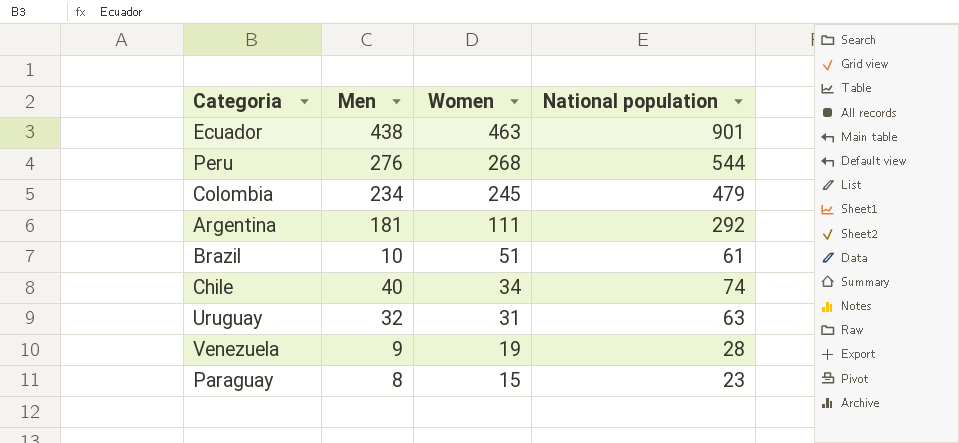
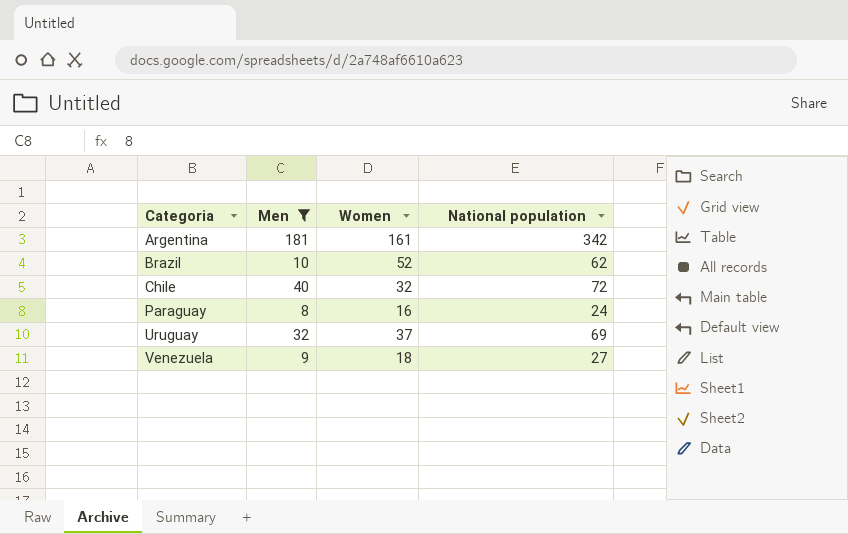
filter: none -> Men <= 181
row order: Women descending -> Categoria ascending
Argentina | Women: 111 -> 161
Argentina | National population: 292 -> 342
Brazil | Women: 51 -> 52
Brazil | National population: 61 -> 62
Chile | Women: 34 -> 32
Chile | National population: 74 -> 72
Paraguay | Women: 15 -> 16
Paraguay | National population: 23 -> 24
Uruguay | Women: 31 -> 37
Uruguay | National population: 63 -> 69
Venezuela | Women: 19 -> 18
Venezuela | National population: 28 -> 27

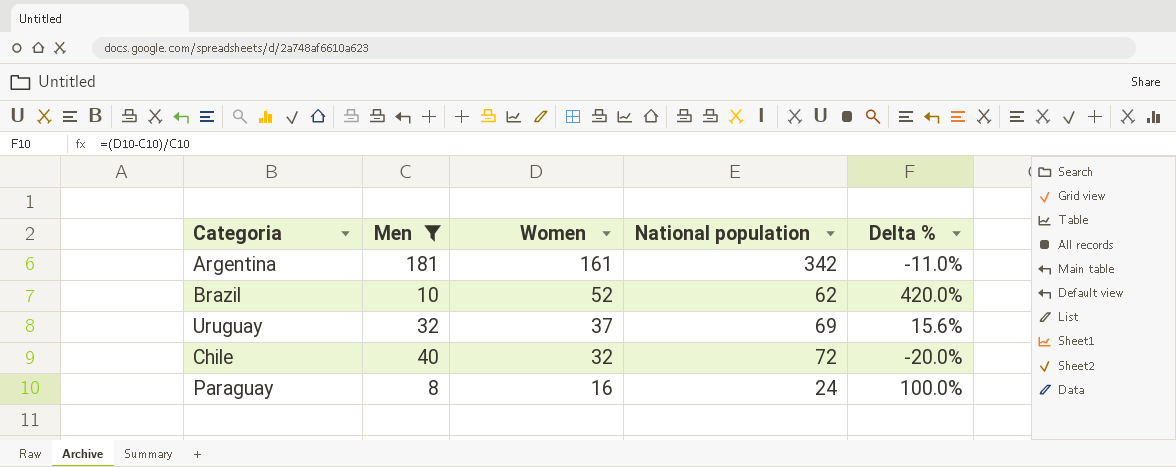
row order: Categoria ascending -> Women descending
column Delta % | formula: none -> ([Women] - [Men]) / [Men]
row Venezuela: 9 | 18 | 27 -> none

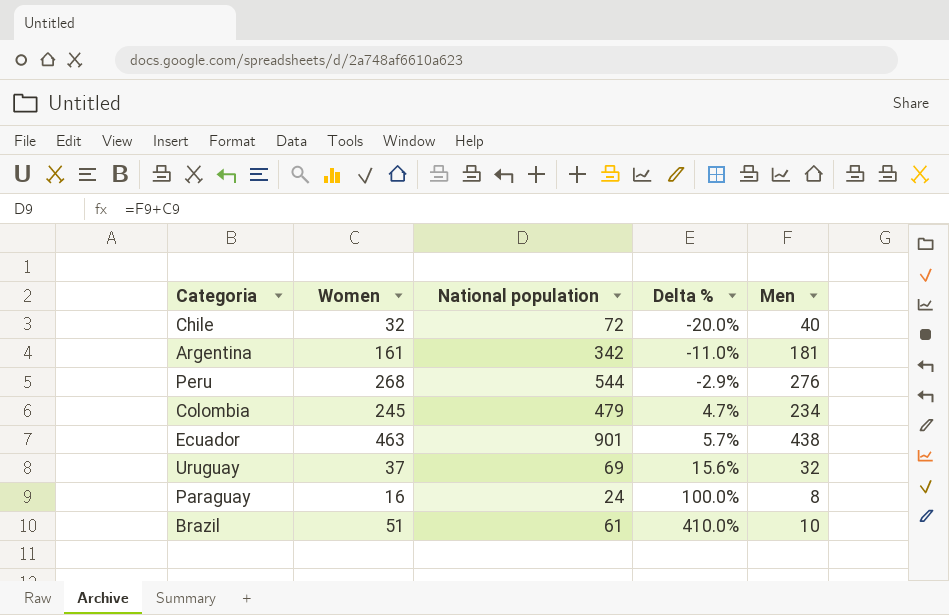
filter: Men <= 181 -> none
row order: Women descending -> Delta % ascending
column Men | position: 2 -> 5
Brazil | Women: 52 -> 51
Brazil | National population: 62 -> 61
Brazil | Delta %: 420.0% -> 410.0%

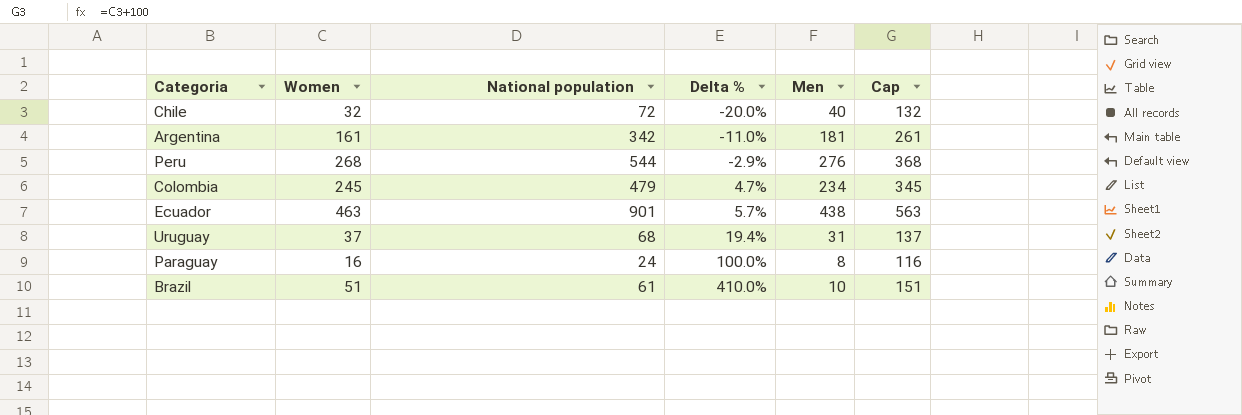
column Cap | formula: none -> [Women] + 100
Uruguay | National population: 69 -> 68
Uruguay | Delta %: 15.6% -> 19.4%
Uruguay | Men: 32 -> 31

